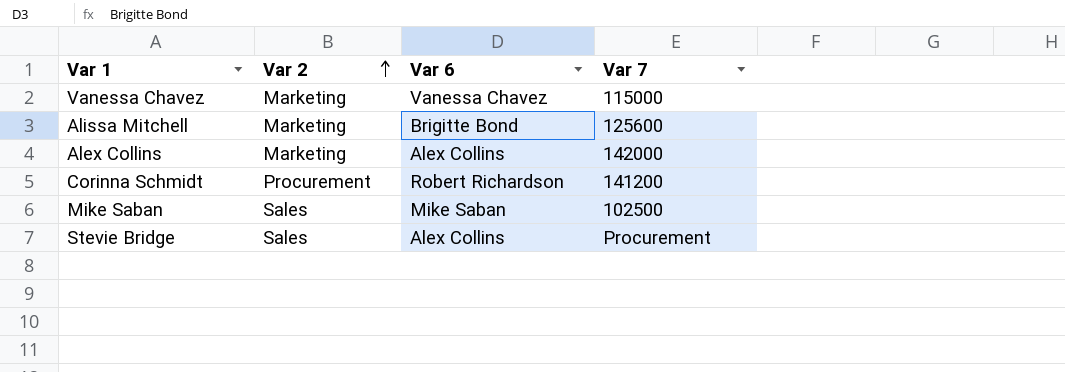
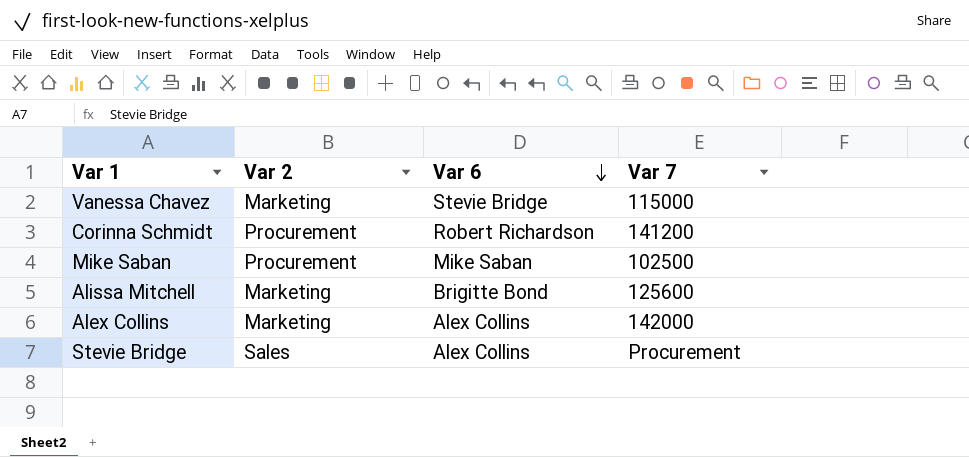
row order: Var 2 ascending -> Var 6 descending
Vanessa Chavez | Var 6: Vanessa Chavez -> Stevie Bridge
Mike Saban | Var 2: Sales -> Procurement

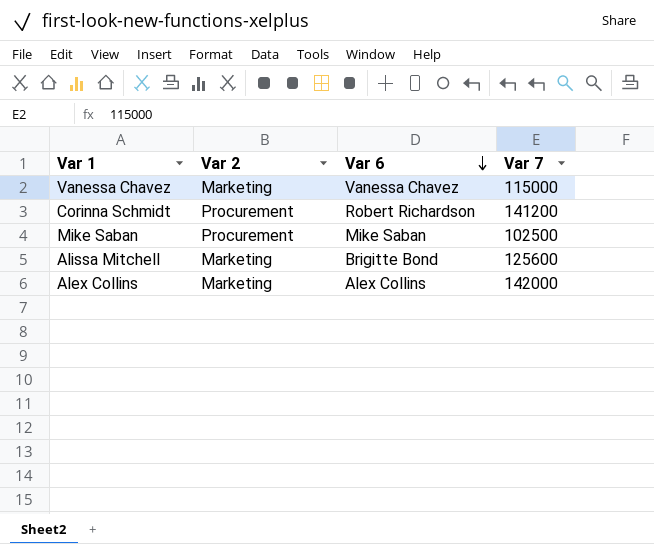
row Stevie Bridge: Sales | Alex Collins | Procurement -> none
Vanessa Chavez | Var 6: Stevie Bridge -> Vanessa Chavez

